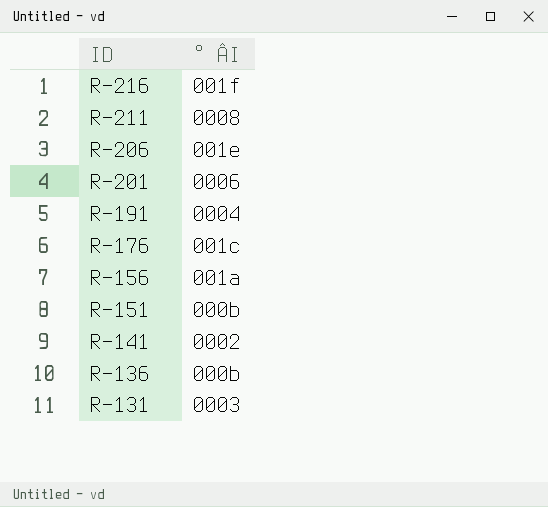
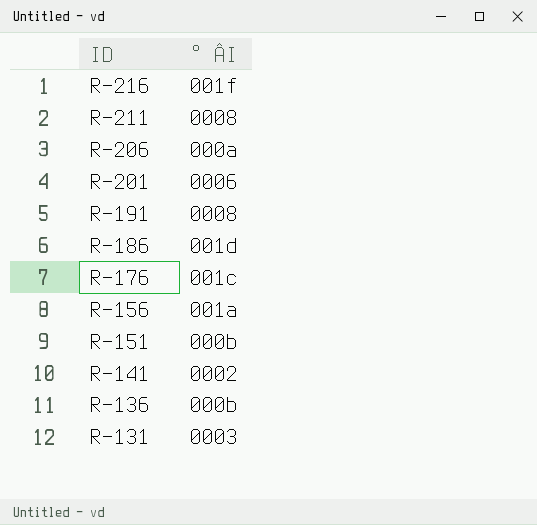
R-206 | ° ÂI: 001e -> 000a
R-191 | ° ÂI: 0004 -> 0008
row R-186: none -> 001d

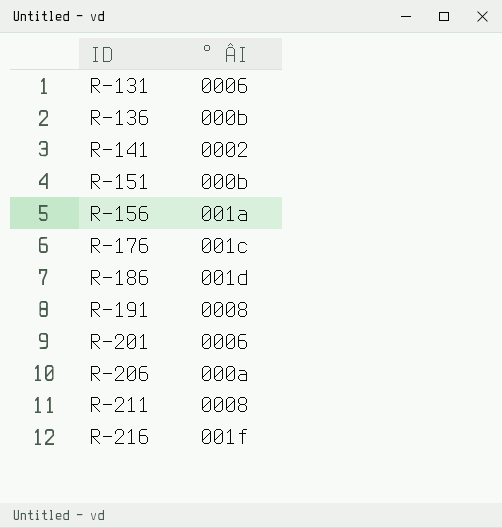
row order: ID descending -> ID ascending
R-131 | ° ÂI: 0003 -> 0006

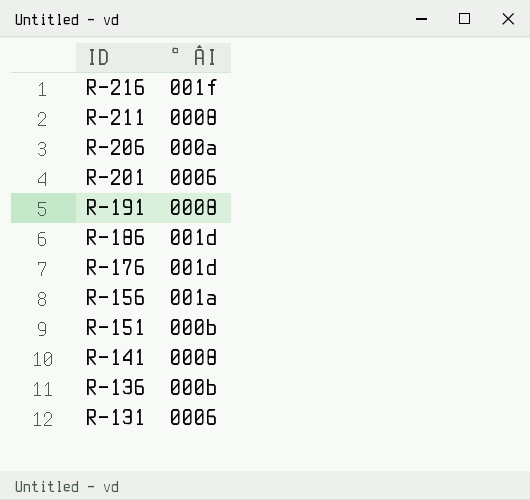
row order: ID ascending -> ID descending
R-176 | ° ÂI: 001c -> 001d
R-141 | ° ÂI: 0002 -> 0008

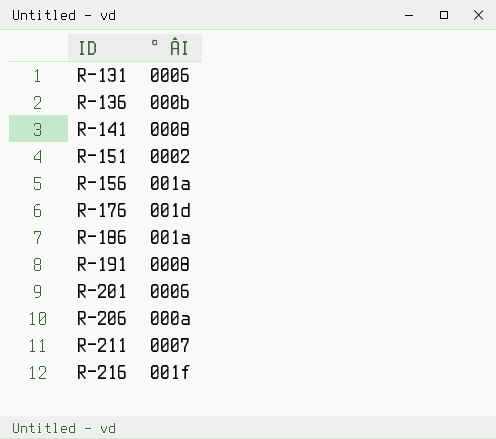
row order: ID descending -> ID ascending
R-151 | ° ÂI: 000b -> 0002
R-186 | ° ÂI: 001d -> 001a
R-211 | ° ÂI: 0008 -> 0007

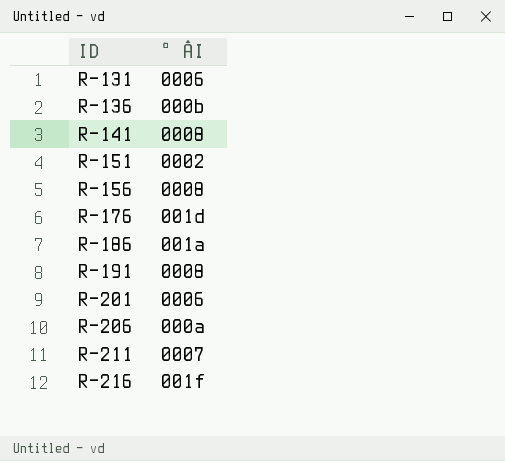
R-156 | ° ÂI: 001a -> 0008

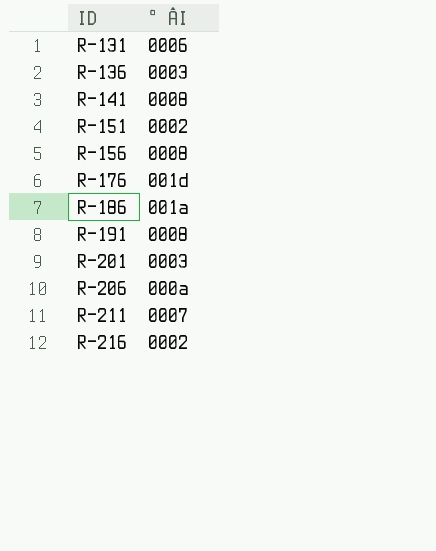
R-136 | ° ÂI: 000b -> 0003
R-201 | ° ÂI: 0006 -> 0003
R-216 | ° ÂI: 001f -> 0002

